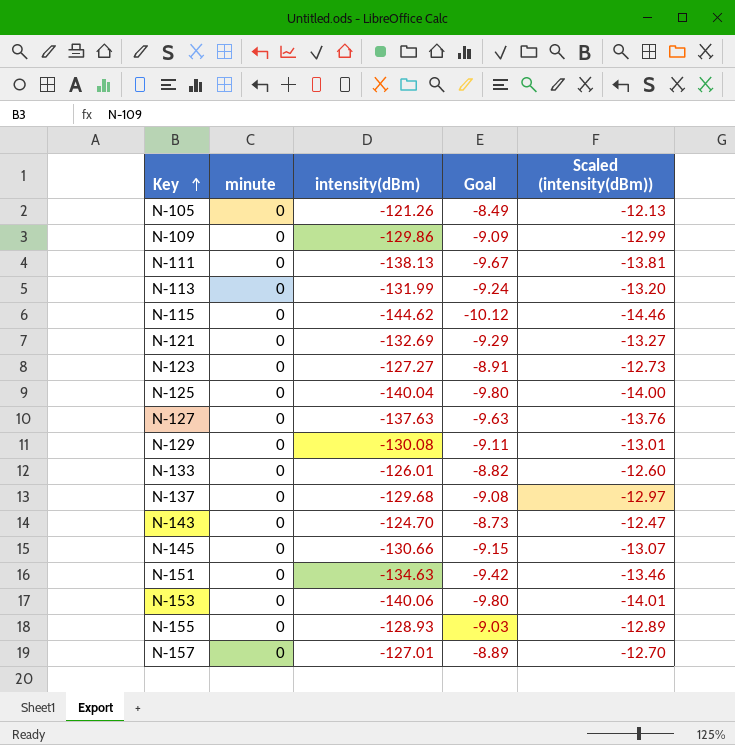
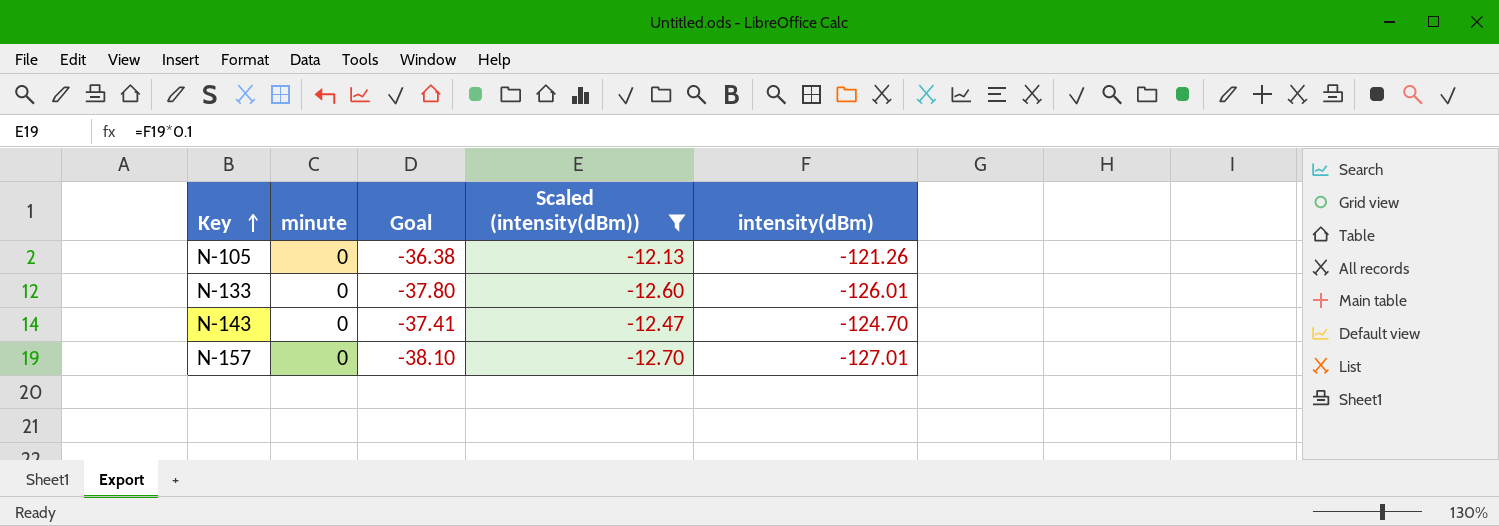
filter: none -> Scaled (intensity(dBm)) >= -12.70
column Goal | formula: [intensity(dBm)] * 0.07 -> [intensity(dBm)] * 0.3
column intensity(dBm) | position: 3 -> 5

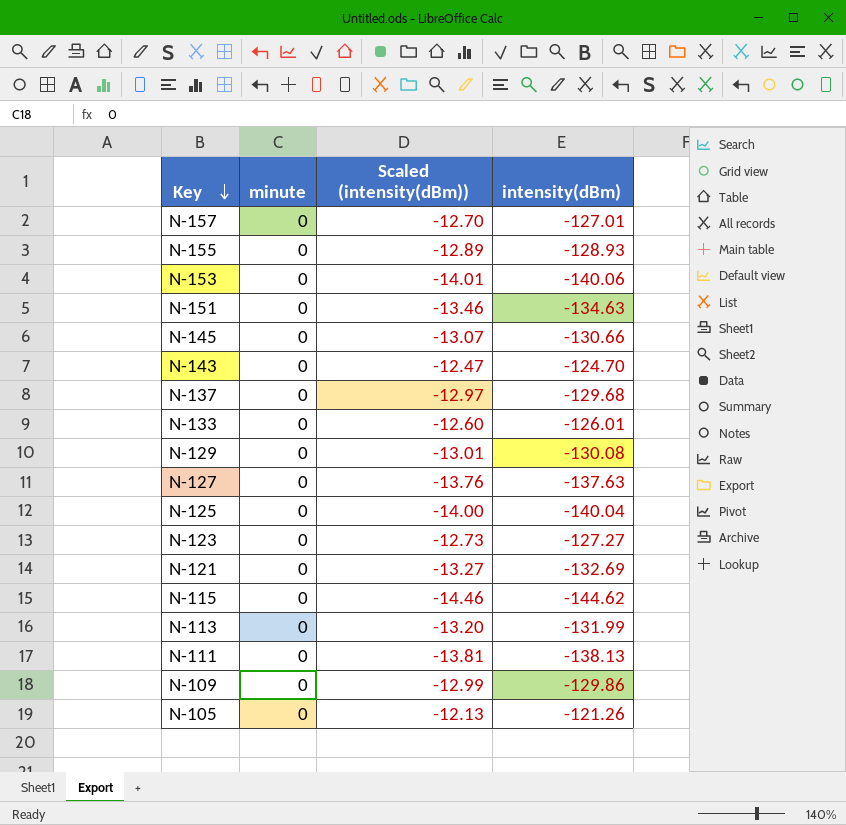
filter: Scaled (intensity(dBm)) >= -12.70 -> none
row order: Key ascending -> Key descending
column Goal | formula: [intensity(dBm)] * 0.3 -> none

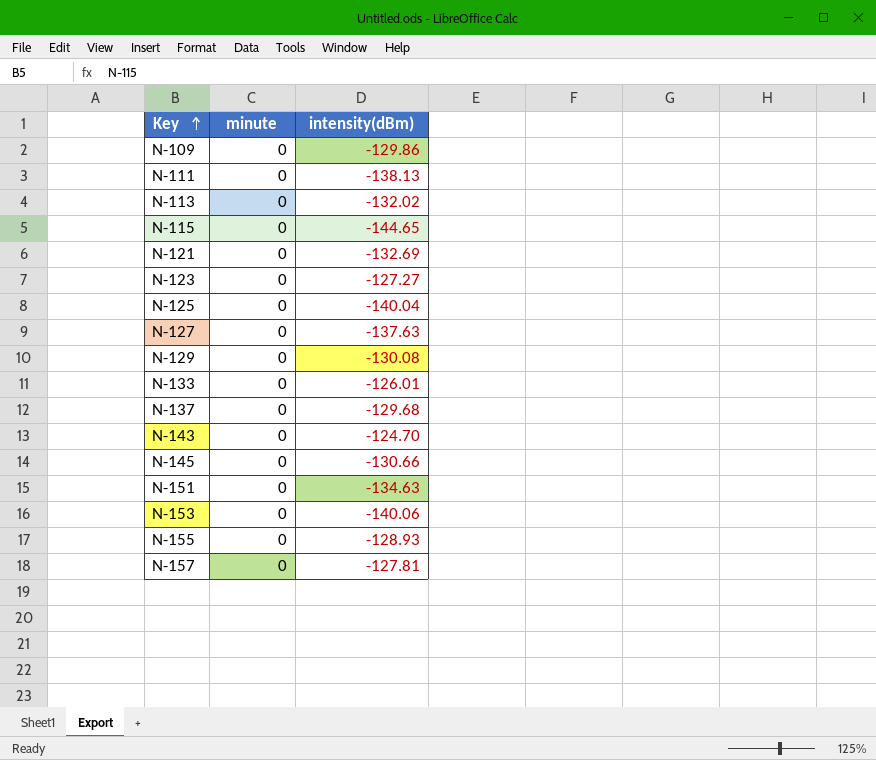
row order: Key descending -> Key ascending
column Scaled (intensity(dBm)) | formula: [intensity(dBm)] * 0.1 -> none
row N-105: 0 | -12.13 | -121.26 -> none
N-113 | intensity(dBm): -131.99 -> -132.02
N-115 | intensity(dBm): -144.62 -> -144.65
N-157 | intensity(dBm): -127.01 -> -127.81

